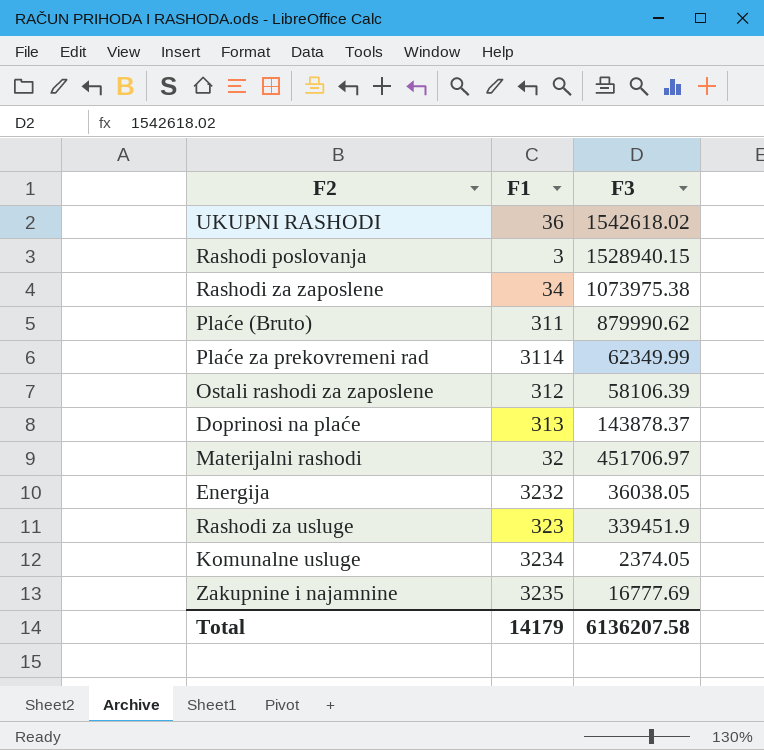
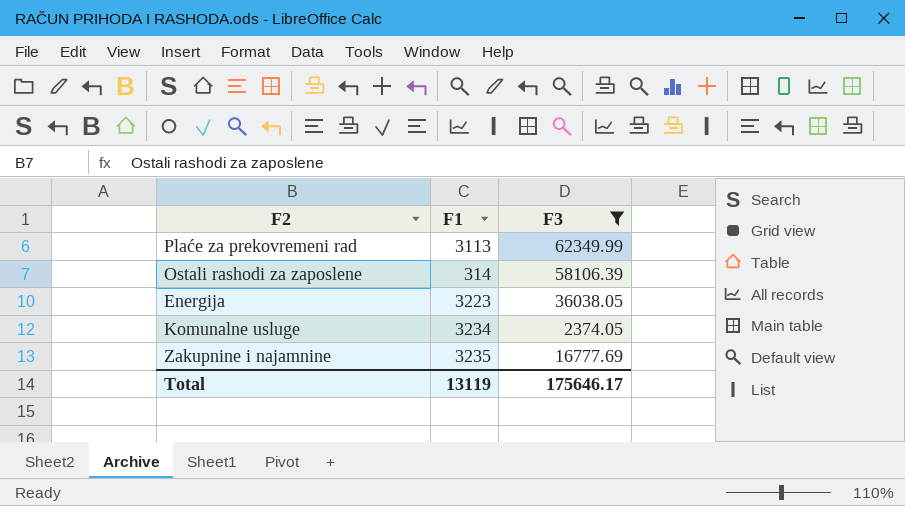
filter: none -> F3 <= 62349.99
Plaće za prekovremeni rad | F1: 3114 -> 3113
Ostali rashodi za zaposlene | F1: 312 -> 314
Energija | F1: 3232 -> 3223
Total | F1: 14179 -> 13119
Total | F3: 6136207.58 -> 175646.17

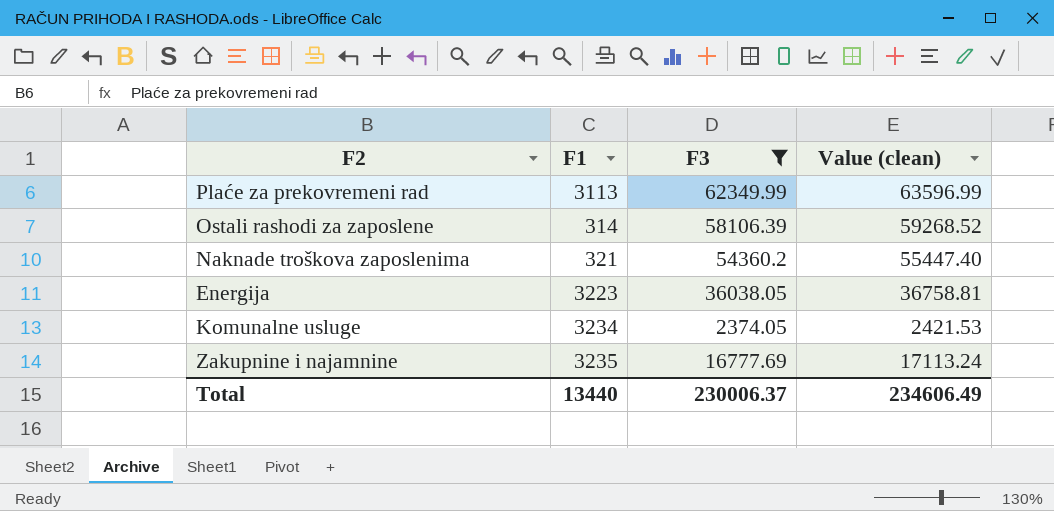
column Value (clean) | formula: none -> [F3] * 1.02
row Naknade troškova zaposlenima: none -> 321 | 54360.2 | 55447.40
Total | F1: 13119 -> 13440
Total | F3: 175646.17 -> 230006.37

